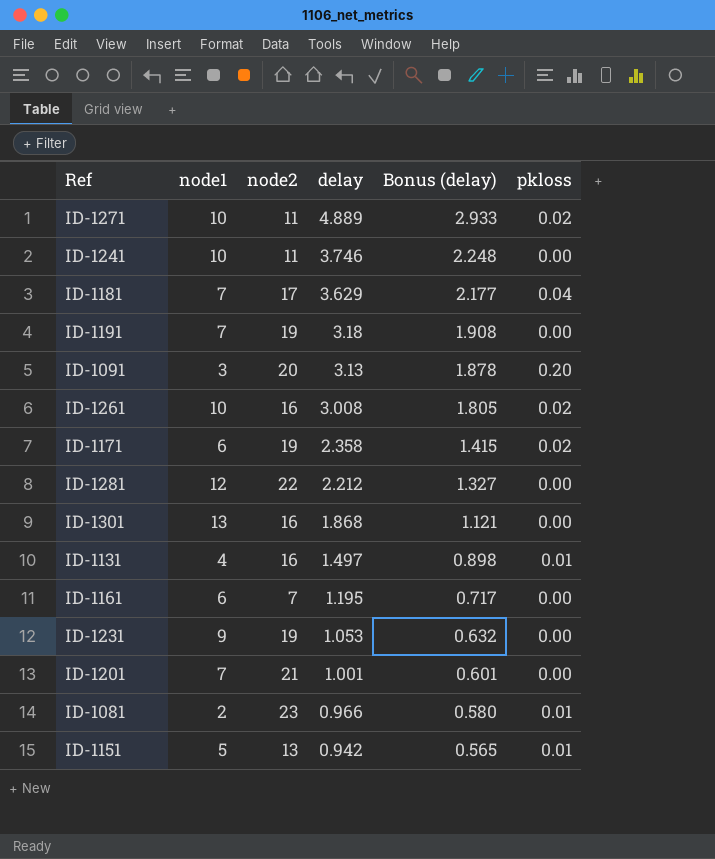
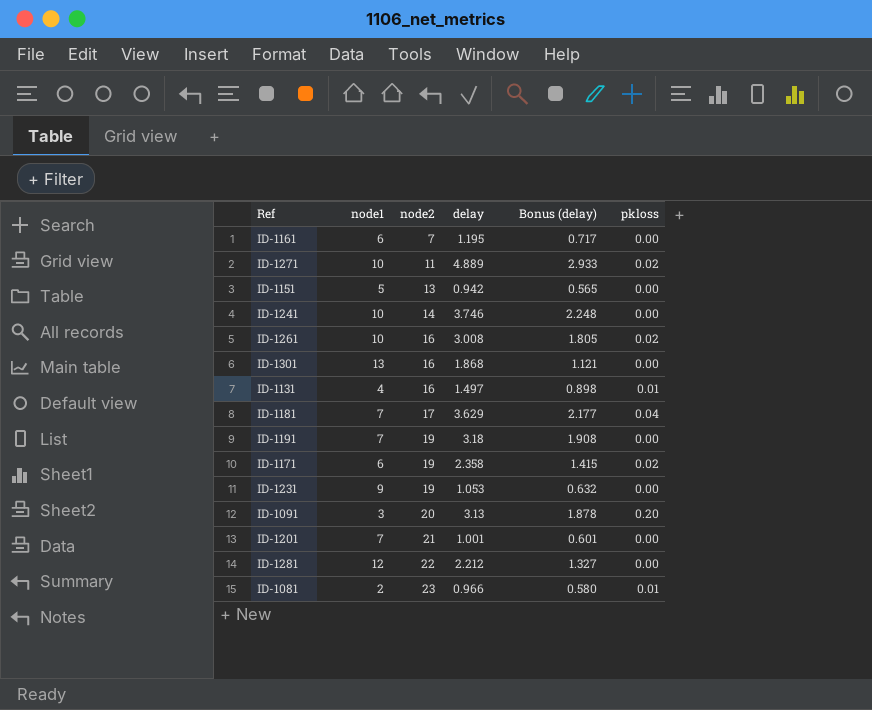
row order: delay descending -> node2 ascending
ID-1151 | pkloss: 0.01 -> 0.00
ID-1241 | node2: 11 -> 14

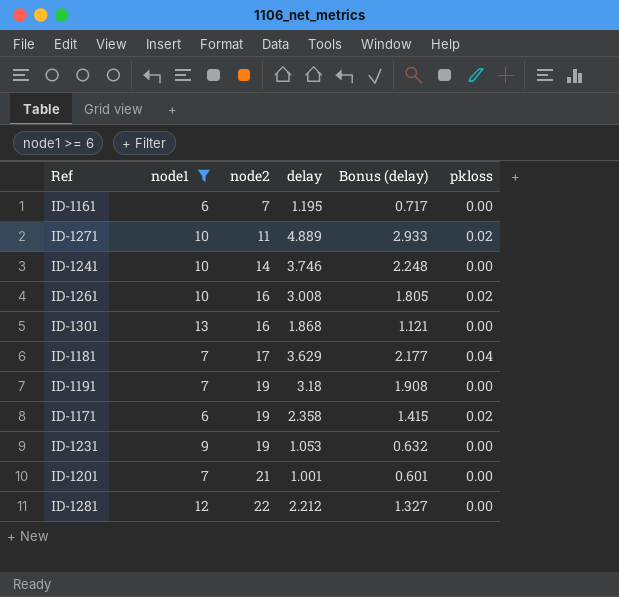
filter: none -> node1 >= 6

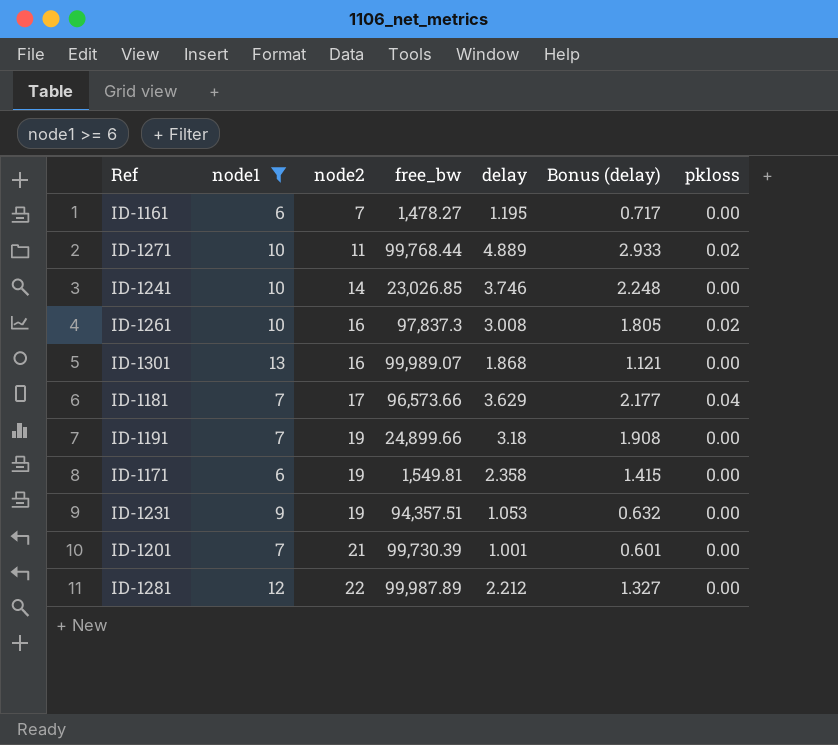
column free_bw | position: none -> 4
ID-1171 | pkloss: 0.02 -> 0.00

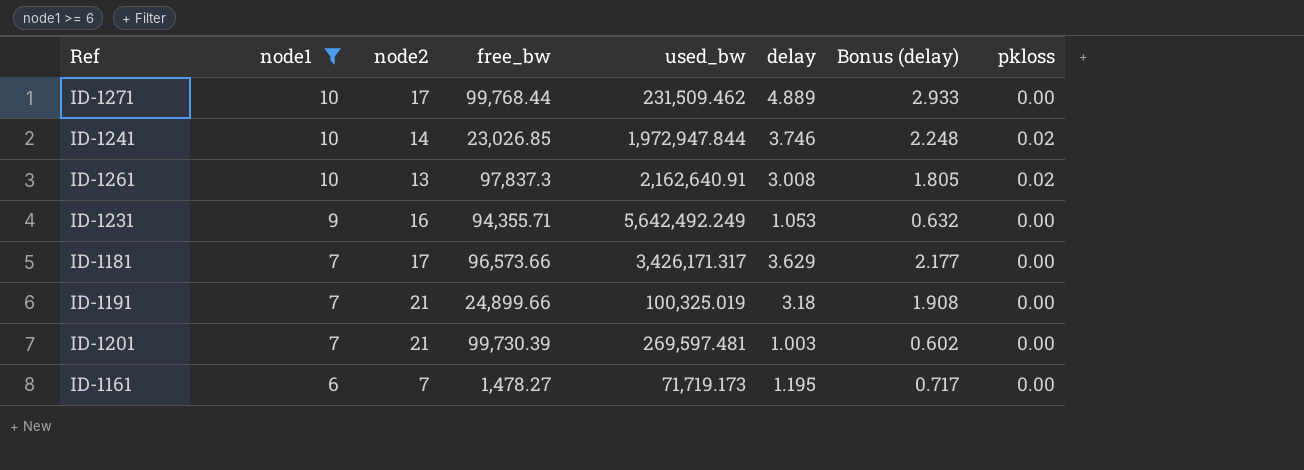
row order: node2 ascending -> node1 descending
column used_bw | position: none -> 5
row ID-1301: 13 | 16 | 99,989.07 | 1.868 | 1.121 | 0.00 -> none
row ID-1171: 6 | 19 | 1,549.81 | 2.358 | 1.415 | 0.00 -> none
row ID-1281: 12 | 22 | 99,987.89 | 2.212 | 1.327 | 0.00 -> none
ID-1271 | node2: 11 -> 17
ID-1271 | pkloss: 0.02 -> 0.00
ID-1241 | pkloss: 0.00 -> 0.02
ID-1261 | node2: 16 -> 13
ID-1231 | node2: 19 -> 16
ID-1231 | free_bw: 94,357.51 -> 94,355.71
ID-1181 | pkloss: 0.04 -> 0.00
ID-1191 | node2: 19 -> 21
ID-1201 | delay: 1.001 -> 1.003
ID-1201 | Bonus (delay): 0.601 -> 0.602

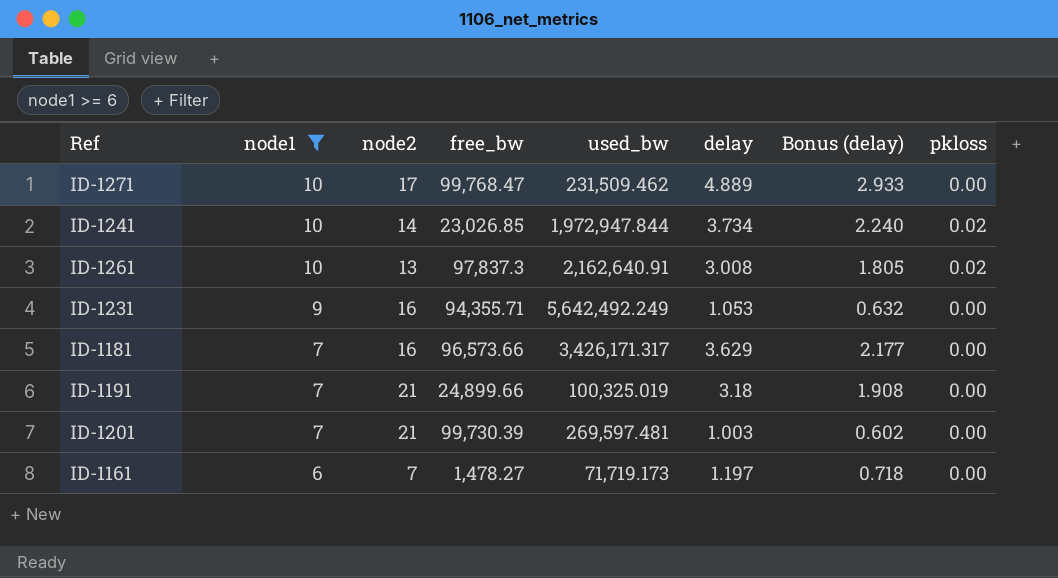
ID-1271 | free_bw: 99,768.44 -> 99,768.47
ID-1241 | delay: 3.746 -> 3.734
ID-1241 | Bonus (delay): 2.248 -> 2.240
ID-1181 | node2: 17 -> 16
ID-1161 | delay: 1.195 -> 1.197
ID-1161 | Bonus (delay): 0.717 -> 0.718

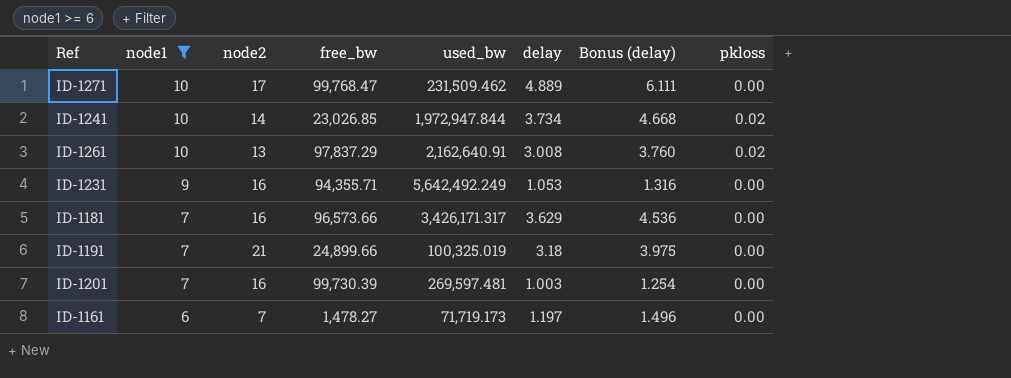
column Bonus (delay) | formula: [delay] * 0.6 -> [delay] * 1.25
ID-1261 | free_bw: 97,837.3 -> 97,837.29
ID-1201 | node2: 21 -> 16

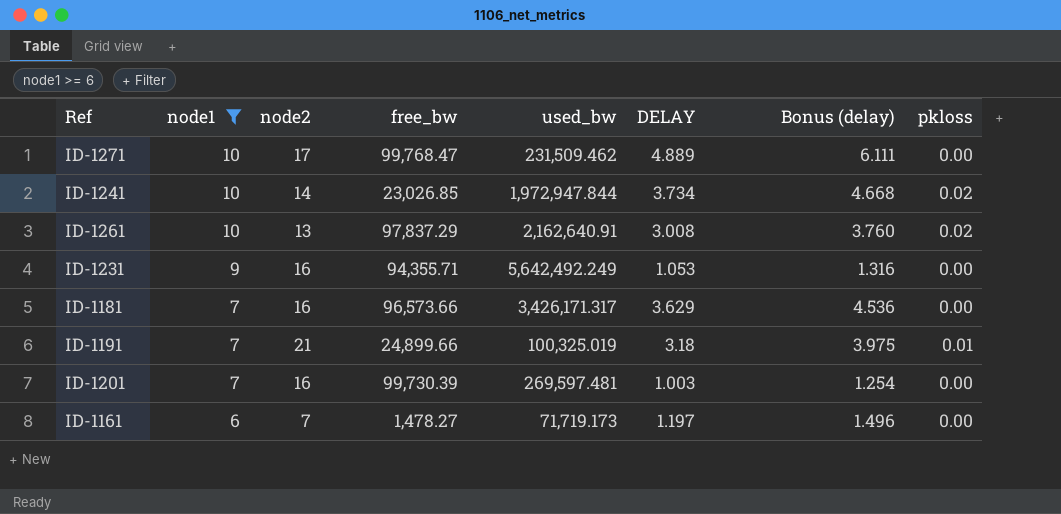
column name: delay -> DELAY
ID-1191 | pkloss: 0.00 -> 0.01

